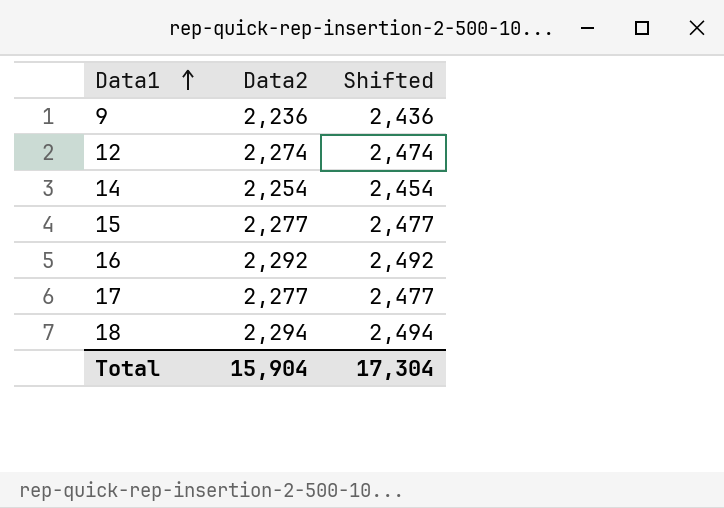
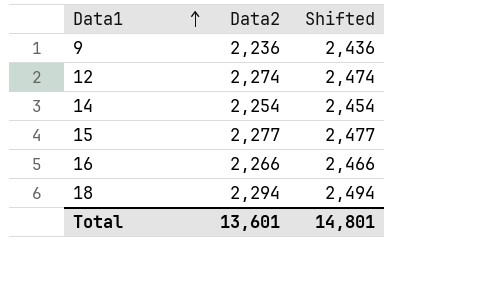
row 17: 2,277 | 2,477 -> none
16 | Data2: 2,292 -> 2,266
16 | Shifted: 2,492 -> 2,466
Total | Data2: 15,904 -> 13,601
Total | Shifted: 17,304 -> 14,801

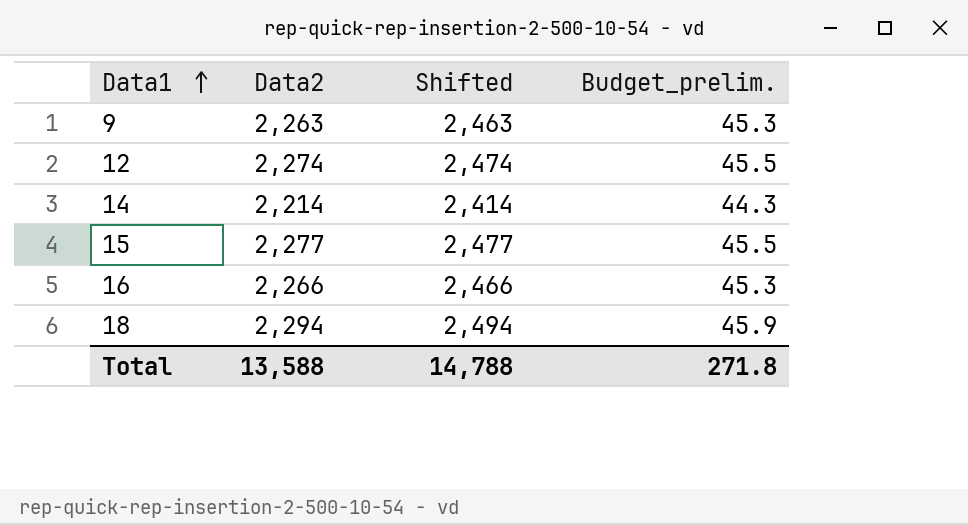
column Budget_prelim. | formula: none -> [Data2] * 0.02
9 | Data2: 2,236 -> 2,263
9 | Shifted: 2,436 -> 2,463
14 | Data2: 2,254 -> 2,214
14 | Shifted: 2,454 -> 2,414
Total | Data2: 13,601 -> 13,588
Total | Shifted: 14,801 -> 14,788

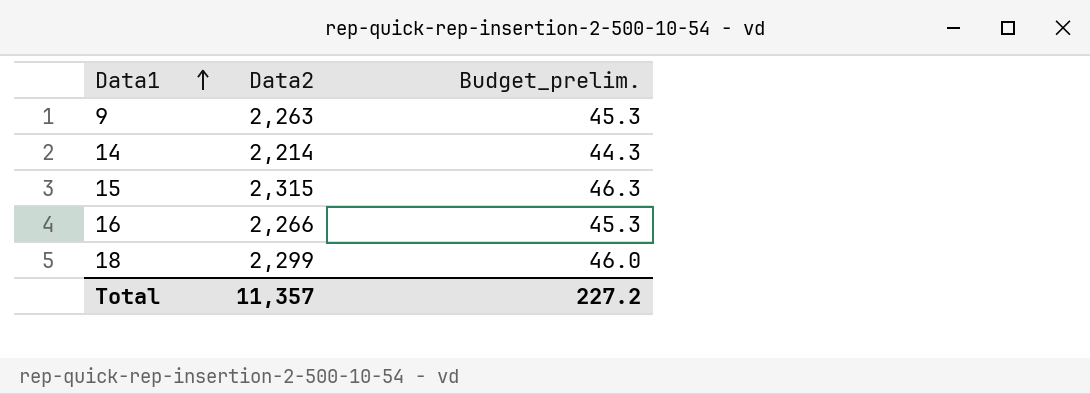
column Shifted | formula: [Data2] + 200 -> none
row 12: 2,274 | 2,474 | 45.5 -> none
15 | Data2: 2,277 -> 2,315
15 | Budget_prelim.: 45.5 -> 46.3
18 | Data2: 2,294 -> 2,299
18 | Budget_prelim.: 45.9 -> 46.0
Total | Data2: 13,588 -> 11,357
Total | Budget_prelim.: 271.8 -> 227.2

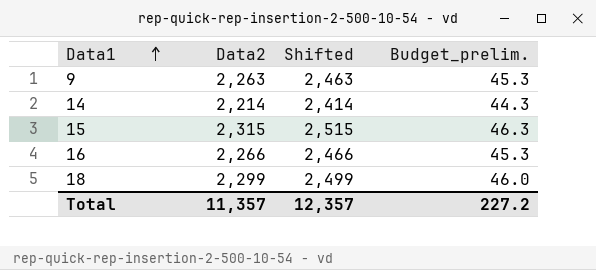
column Shifted | formula: none -> [Data2] + 200

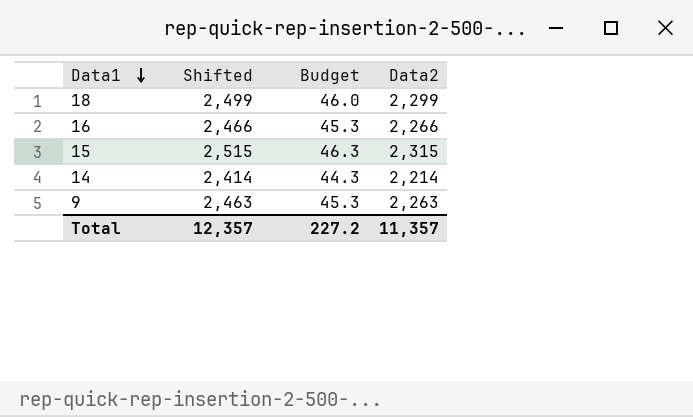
row order: Data1 ascending -> Data1 descending
column name: Budget_prelim. -> Budget
column Data2 | position: 2 -> 4

